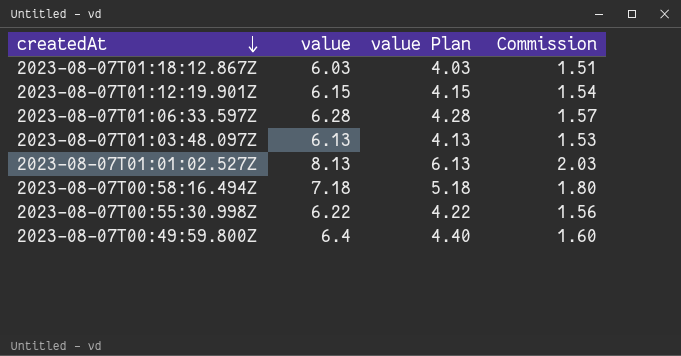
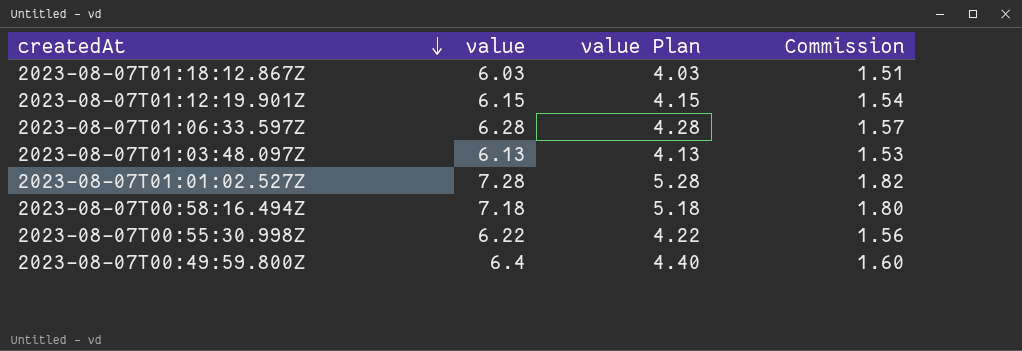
2023-08-07T01:01:02.527Z | value: 8.13 -> 7.28
2023-08-07T01:01:02.527Z | value Plan: 6.13 -> 5.28
2023-08-07T01:01:02.527Z | Commission: 2.03 -> 1.82

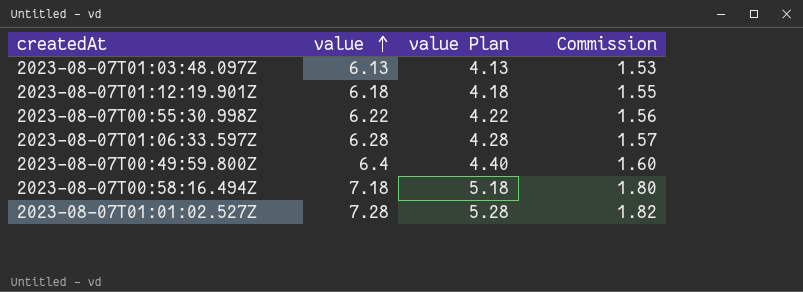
row order: createdAt descending -> value ascending
row 2023-08-07T01:18:12.867Z: 6.03 | 4.03 | 1.51 -> none
2023-08-07T01:12:19.901Z | value: 6.15 -> 6.18
2023-08-07T01:12:19.901Z | value Plan: 4.15 -> 4.18
2023-08-07T01:12:19.901Z | Commission: 1.54 -> 1.55

